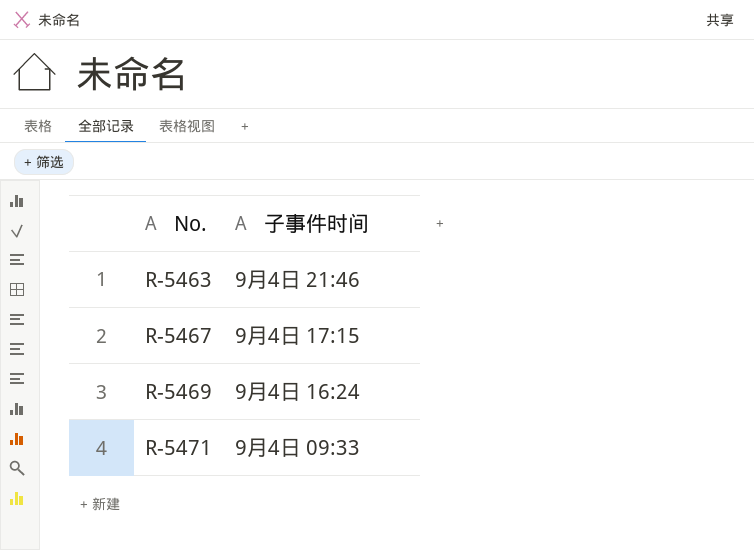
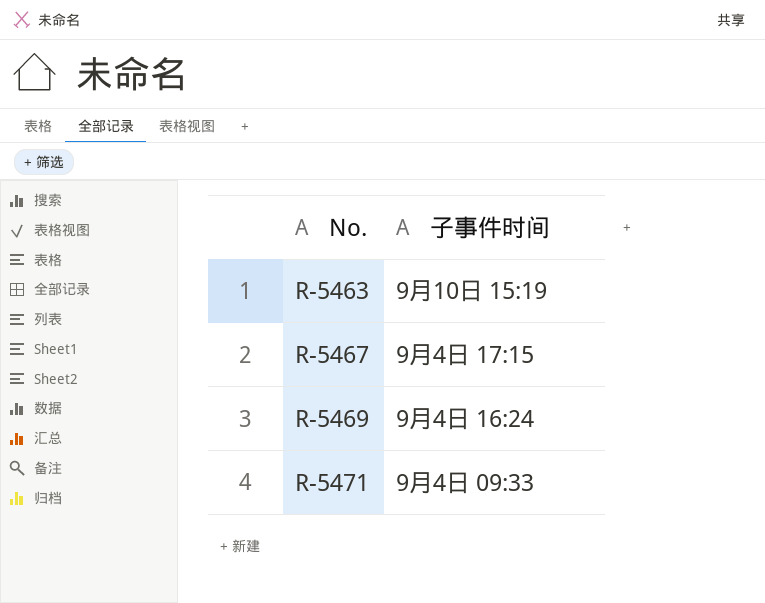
R-5463 | 子事件时间: 9月4日 21:46 -> 9月10日 15:19

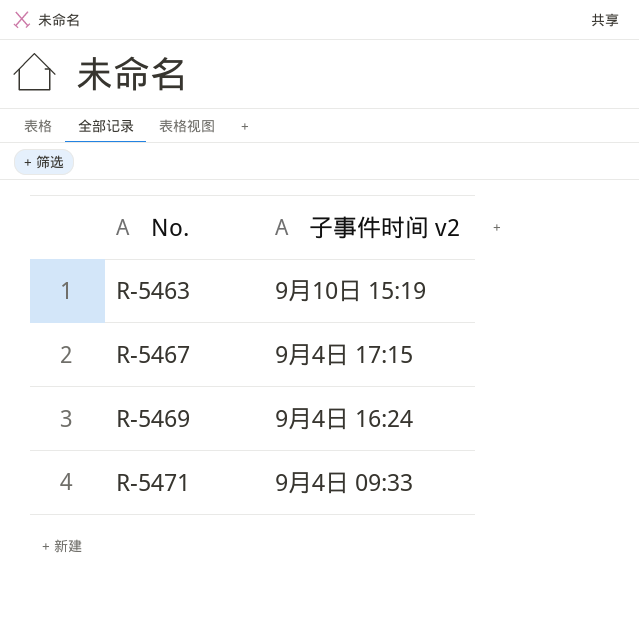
column name: 子事件时间 -> 子事件时间 v2

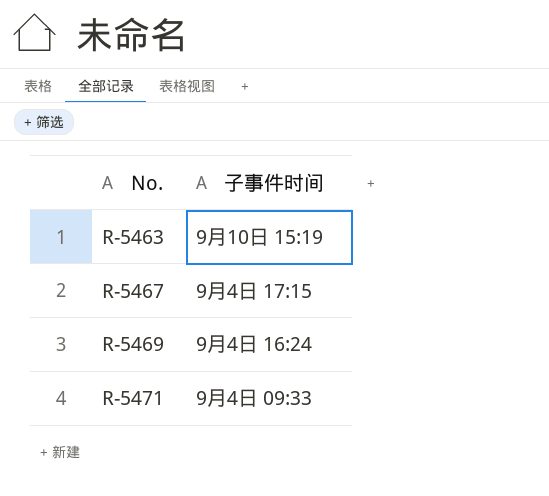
column name: 子事件时间 v2 -> 子事件时间

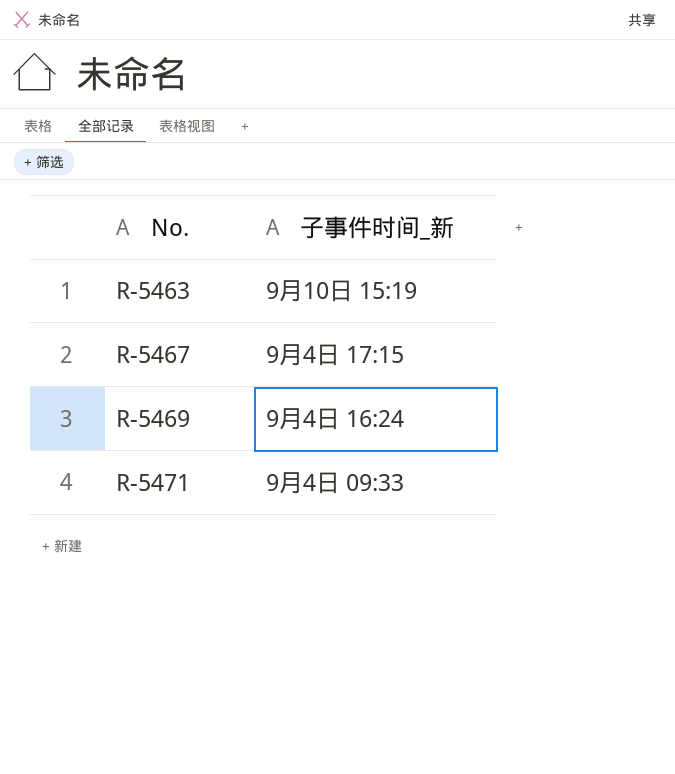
column name: 子事件时间 -> 子事件时间_新

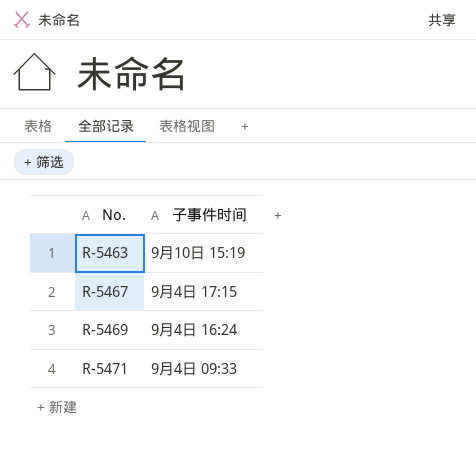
column name: 子事件时间_新 -> 子事件时间

